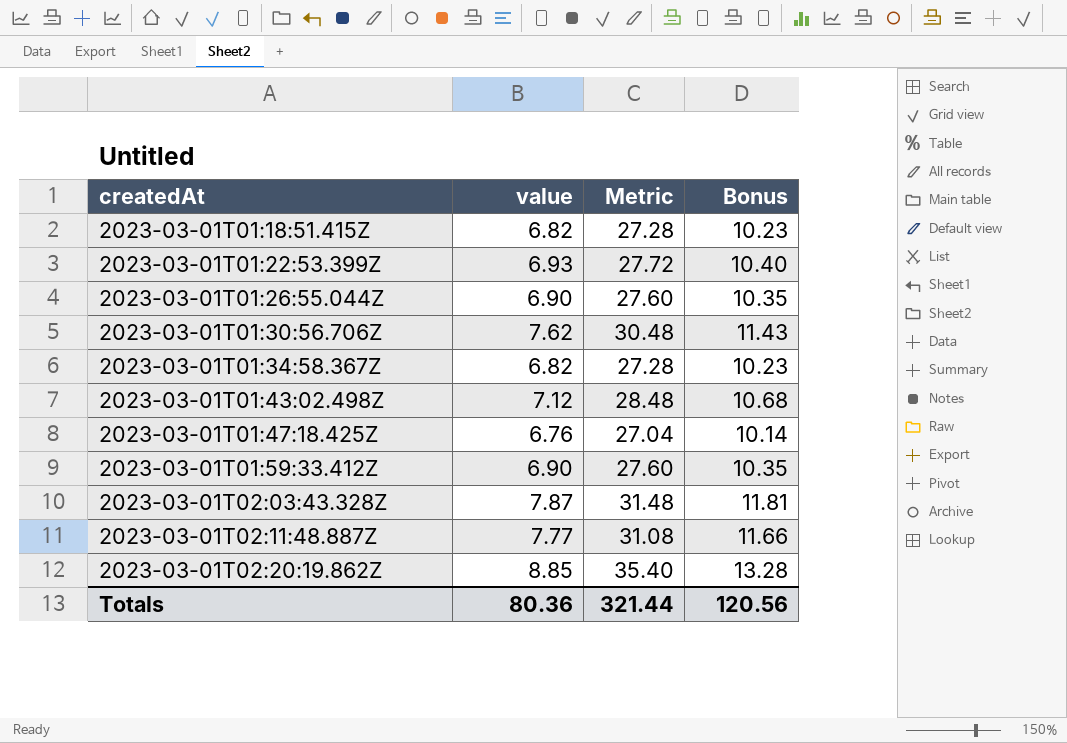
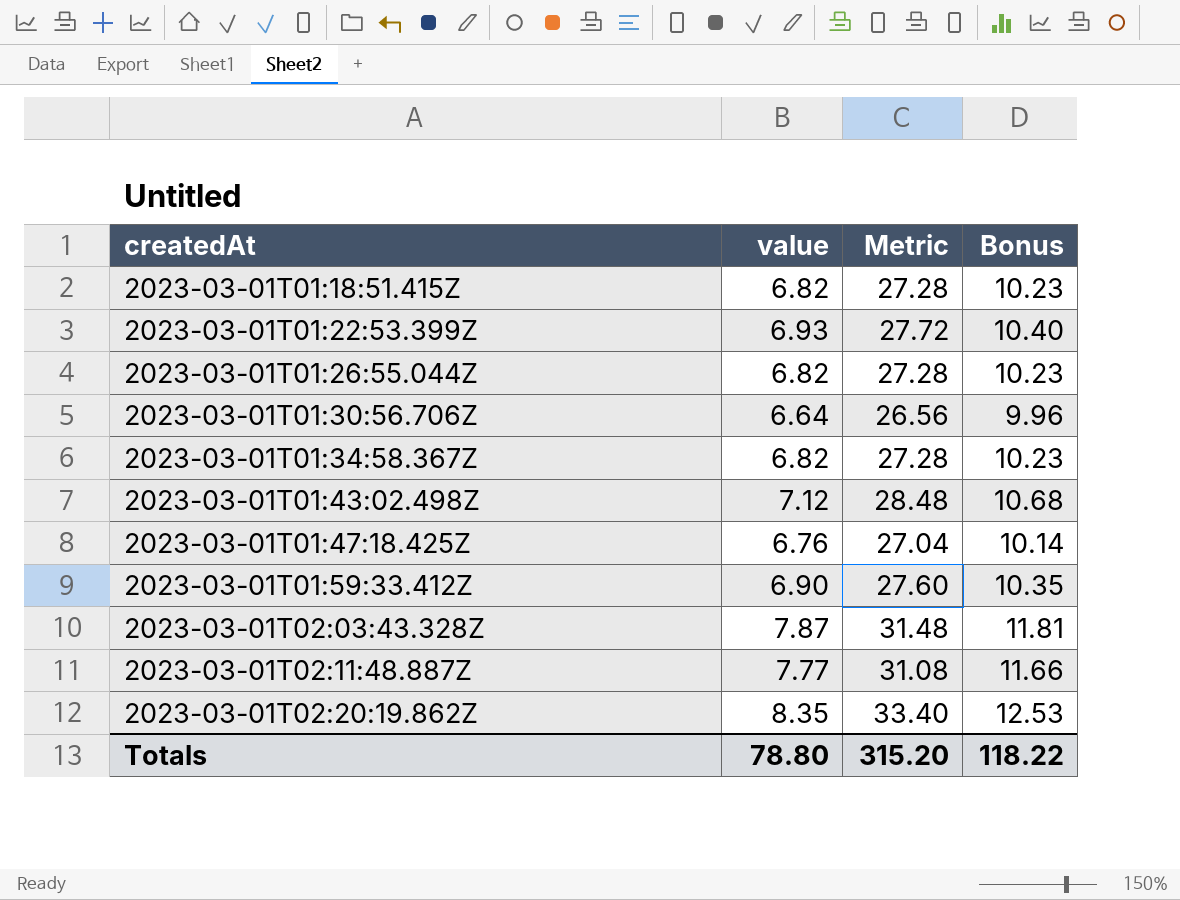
2023-03-01T01:26:55.044Z | value: 6.90 -> 6.82
2023-03-01T01:26:55.044Z | Metric: 27.60 -> 27.28
2023-03-01T01:26:55.044Z | Bonus: 10.35 -> 10.23
2023-03-01T01:30:56.706Z | value: 7.62 -> 6.64
2023-03-01T01:30:56.706Z | Metric: 30.48 -> 26.56
2023-03-01T01:30:56.706Z | Bonus: 11.43 -> 9.96
2023-03-01T02:20:19.862Z | value: 8.85 -> 8.35
2023-03-01T02:20:19.862Z | Metric: 35.40 -> 33.40
2023-03-01T02:20:19.862Z | Bonus: 13.28 -> 12.53
Totals | value: 80.36 -> 78.80
Totals | Metric: 321.44 -> 315.20
Totals | Bonus: 120.56 -> 118.22

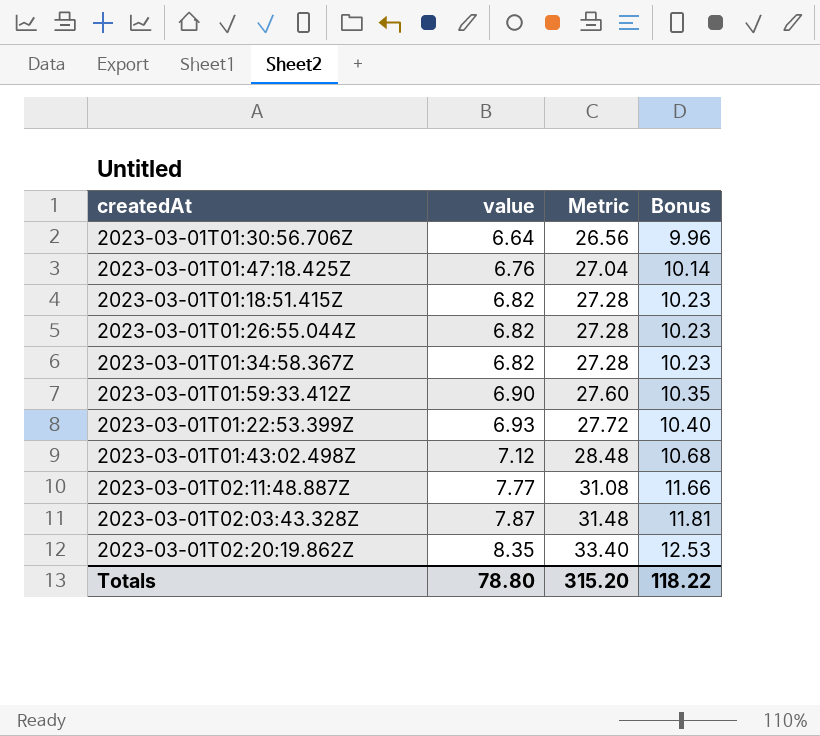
row order: createdAt ascending -> value ascending

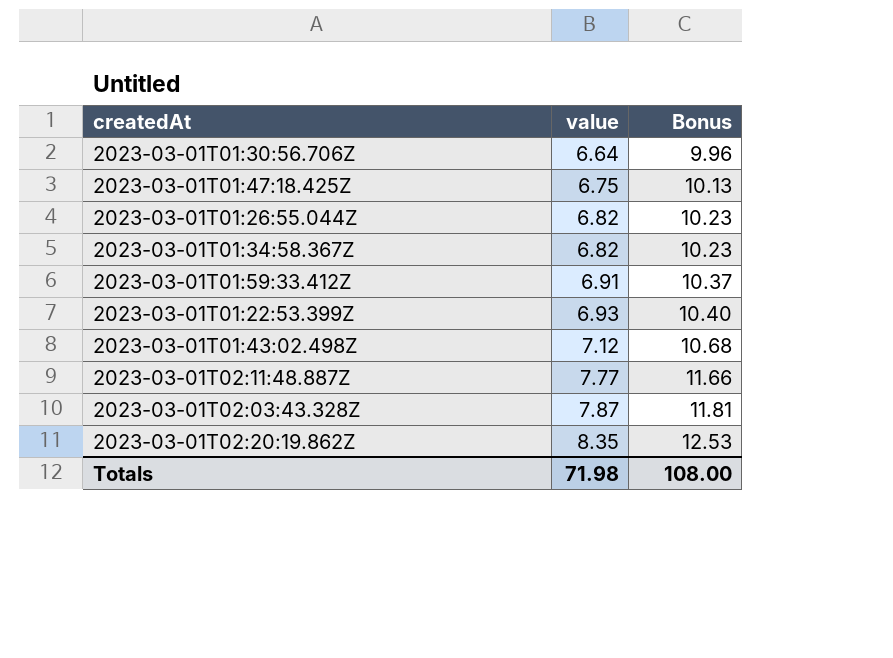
column Metric | formula: [value] * 4 -> none
row 2023-03-01T01:18:51.415Z: 6.82 | 27.28 | 10.23 -> none
2023-03-01T01:47:18.425Z | value: 6.76 -> 6.75
2023-03-01T01:47:18.425Z | Bonus: 10.14 -> 10.13
2023-03-01T01:59:33.412Z | value: 6.90 -> 6.91
2023-03-01T01:59:33.412Z | Bonus: 10.35 -> 10.37
Totals | value: 78.80 -> 71.98
Totals | Bonus: 118.22 -> 108.00

